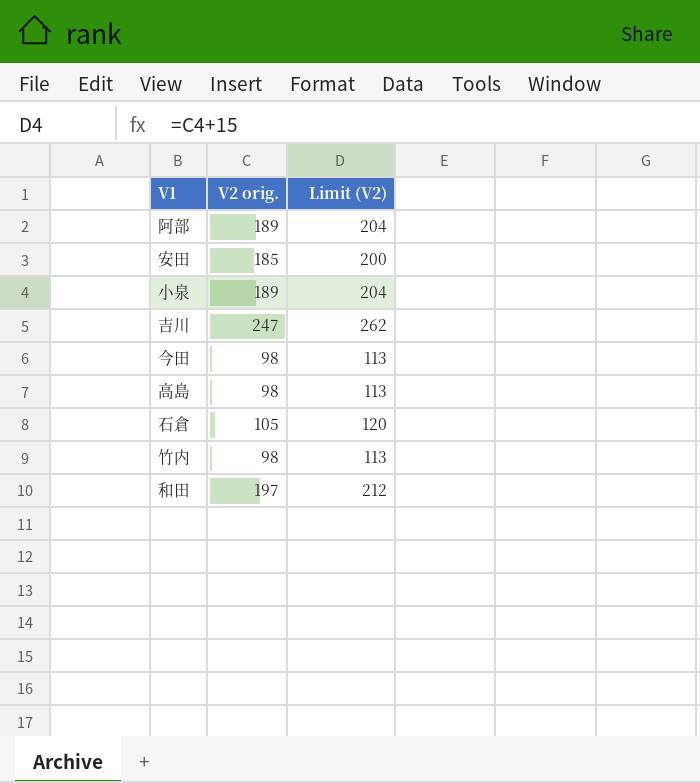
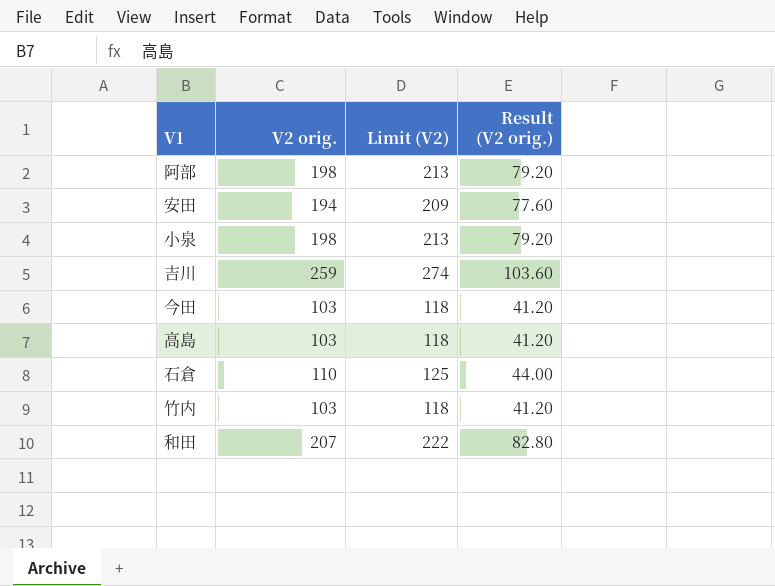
column Result (V2 orig.) | formula: none -> [V2 orig.] * 0.4
阿部 | V2 orig.: 189 -> 198
阿部 | Limit (V2): 204 -> 213
安田 | V2 orig.: 185 -> 194
安田 | Limit (V2): 200 -> 209
小泉 | V2 orig.: 189 -> 198
小泉 | Limit (V2): 204 -> 213
吉川 | V2 orig.: 247 -> 259
吉川 | Limit (V2): 262 -> 274
今田 | V2 orig.: 98 -> 103
今田 | Limit (V2): 113 -> 118
高島 | V2 orig.: 98 -> 103
高島 | Limit (V2): 113 -> 118
石倉 | V2 orig.: 105 -> 110
石倉 | Limit (V2): 120 -> 125
竹内 | V2 orig.: 98 -> 103
竹内 | Limit (V2): 113 -> 118
和田 | V2 orig.: 197 -> 207
和田 | Limit (V2): 212 -> 222

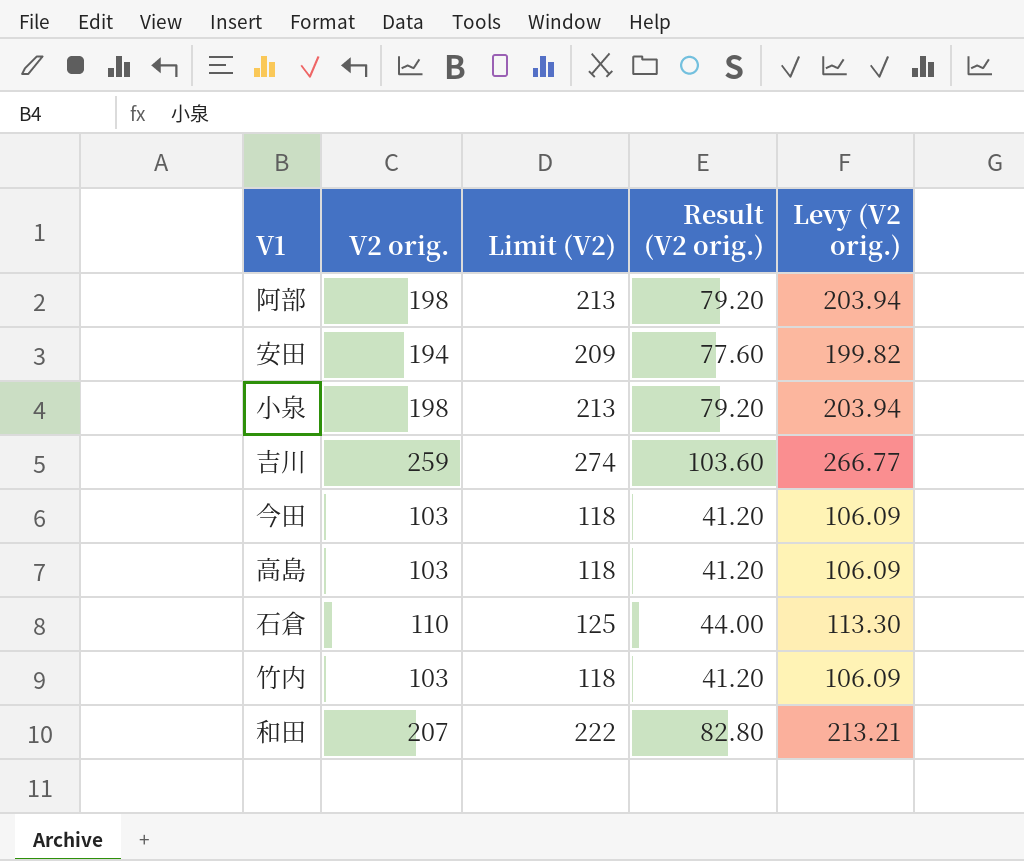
column Levy (V2 orig.) | formula: none -> [V2 orig.] * 1.03

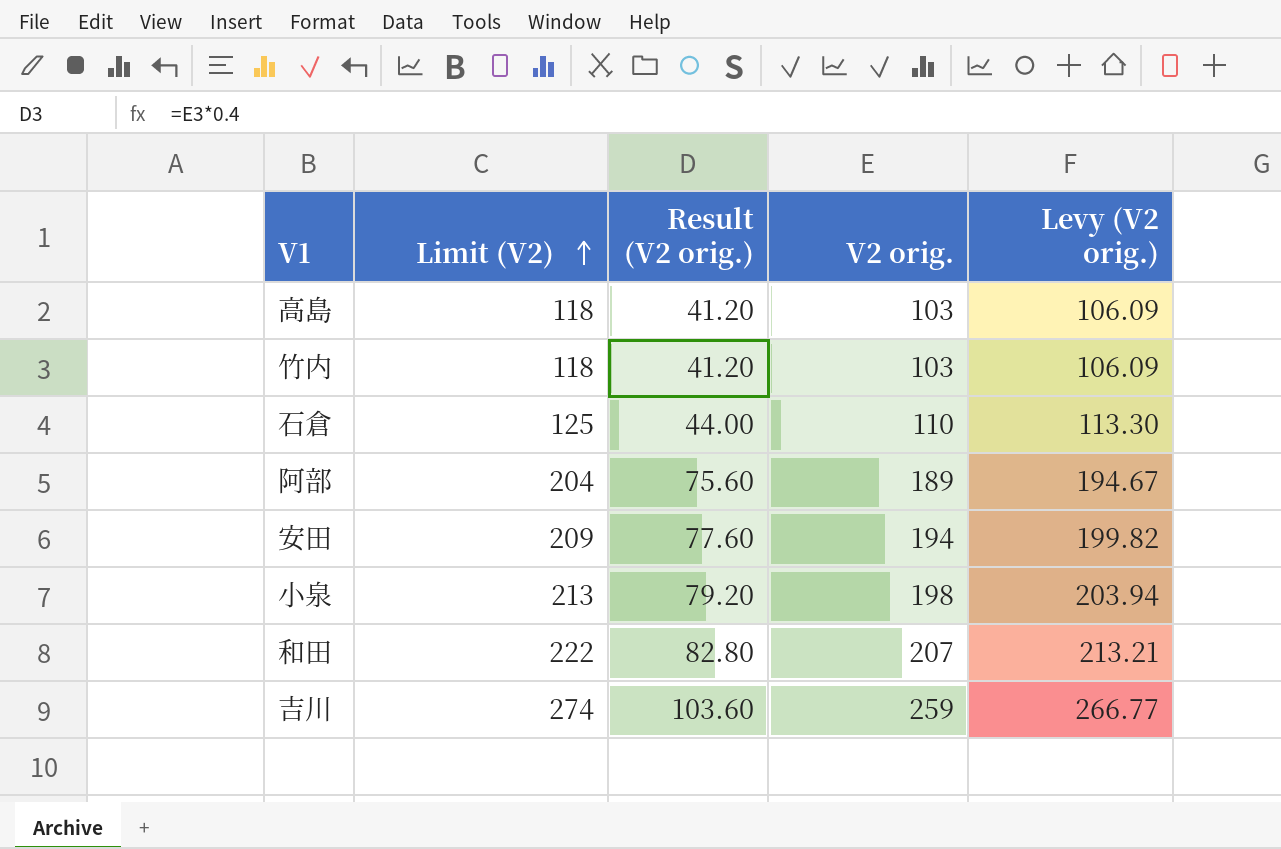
row order: none -> Limit (V2) ascending
column V2 orig. | position: 2 -> 4
row 今田: 103 | 118 | 41.20 | 106.09 -> none
阿部 | Limit (V2): 213 -> 204
阿部 | Result (V2 orig.): 79.20 -> 75.60
阿部 | V2 orig.: 198 -> 189
阿部 | Levy (V2 orig.): 203.94 -> 194.67

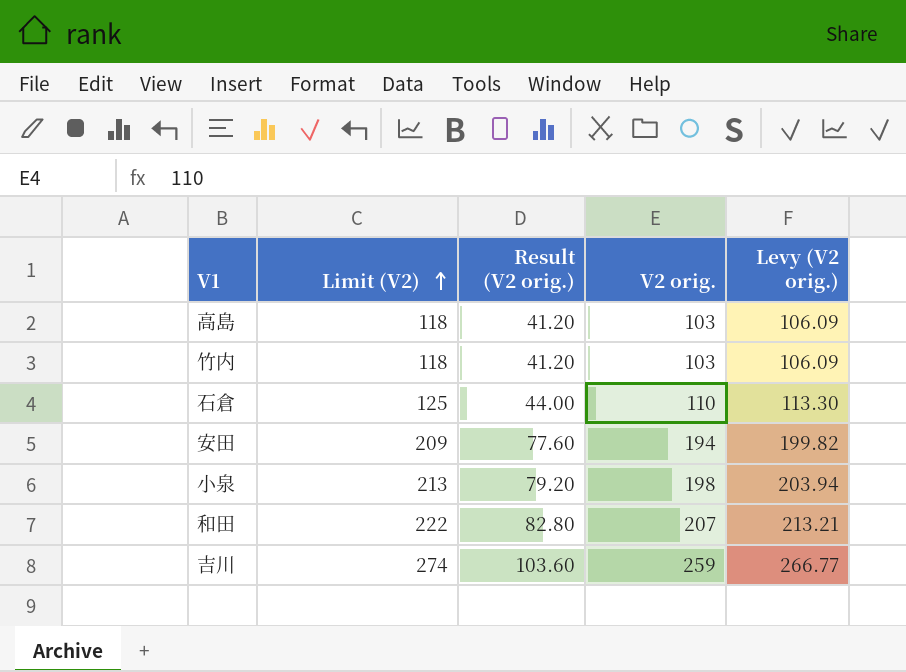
row 阿部: 204 | 75.60 | 189 | 194.67 -> none

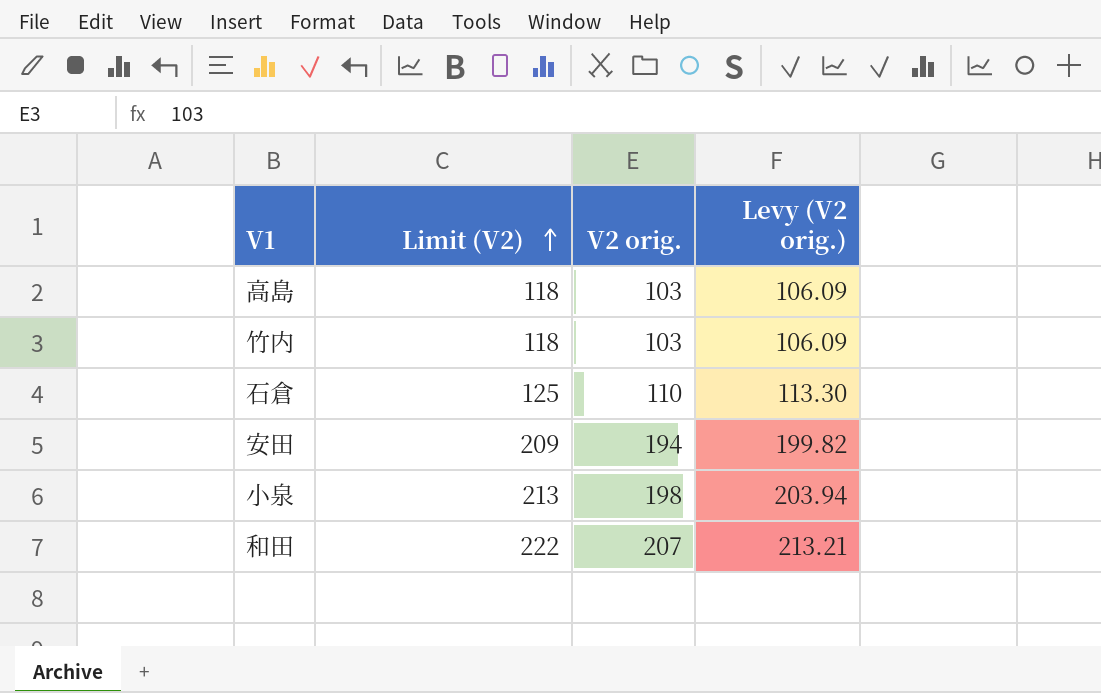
column Result (V2 orig.) | formula: [V2 orig.] * 0.4 -> none
row 吉川: 274 | 103.60 | 259 | 266.77 -> none

